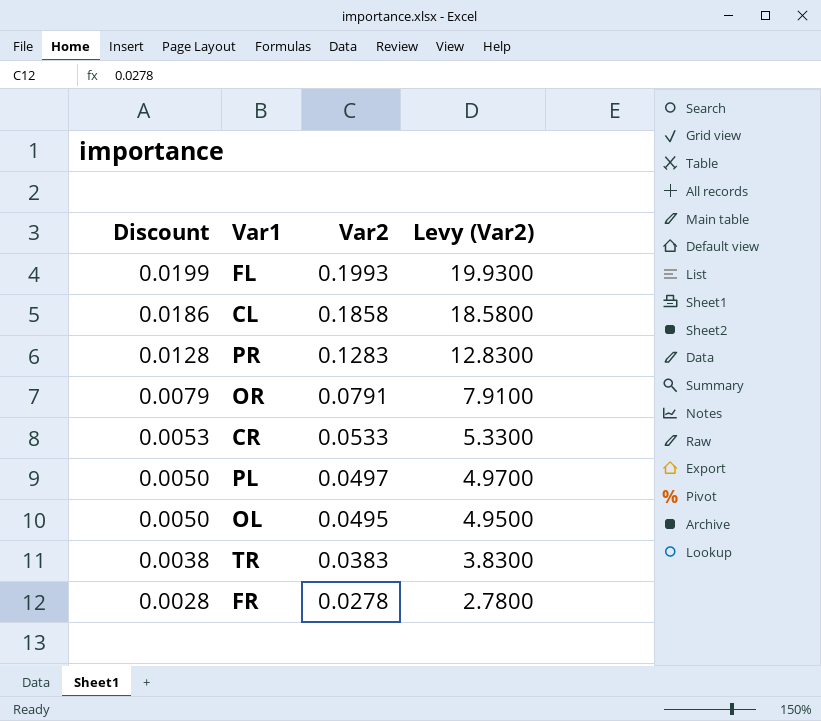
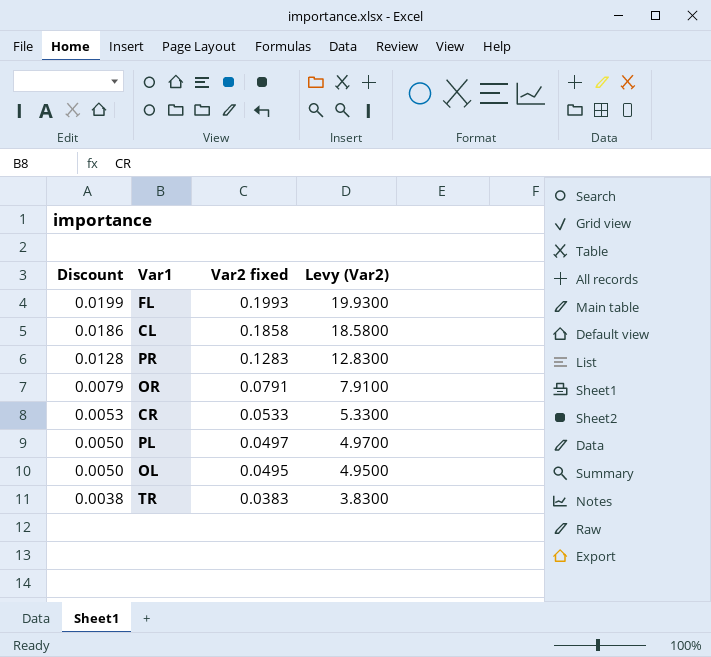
column name: Var2 -> Var2 fixed
row FR: 0.0028 | 0.0278 | 2.7800 -> none

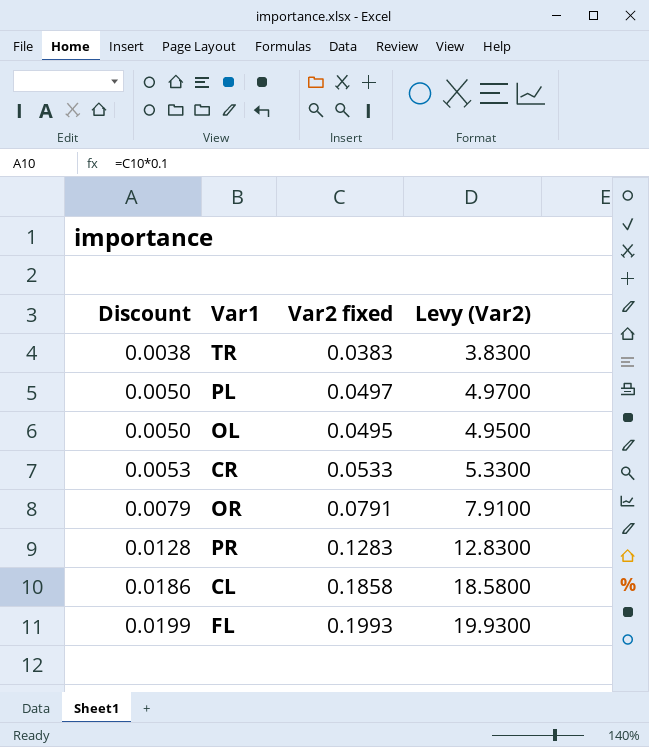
row order: Discount descending -> Discount ascending

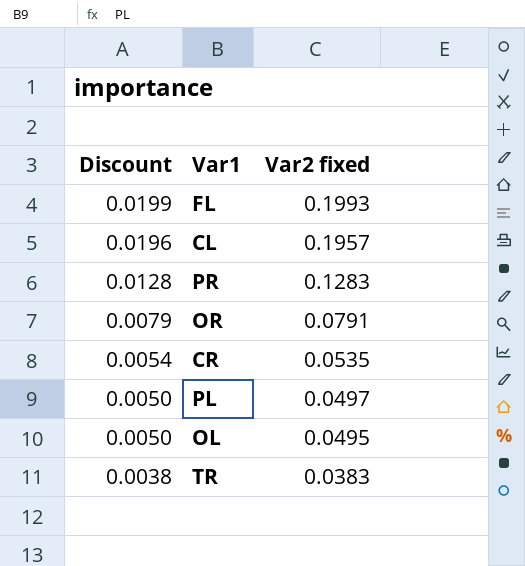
row order: Discount ascending -> Discount descending
column Levy (Var2) | formula: [Var2 fixed] * 100 -> none
CL | Discount: 0.0186 -> 0.0196
CL | Var2 fixed: 0.1858 -> 0.1957
CR | Discount: 0.0053 -> 0.0054
CR | Var2 fixed: 0.0533 -> 0.0535

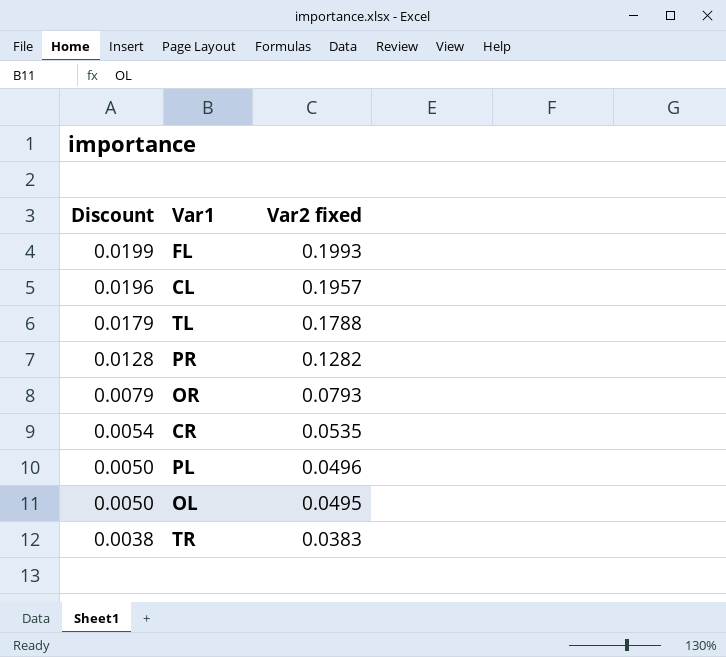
row TL: none -> 0.0179 | 0.1788
PR | Var2 fixed: 0.1283 -> 0.1282
OR | Var2 fixed: 0.0791 -> 0.0793
PL | Var2 fixed: 0.0497 -> 0.0496

